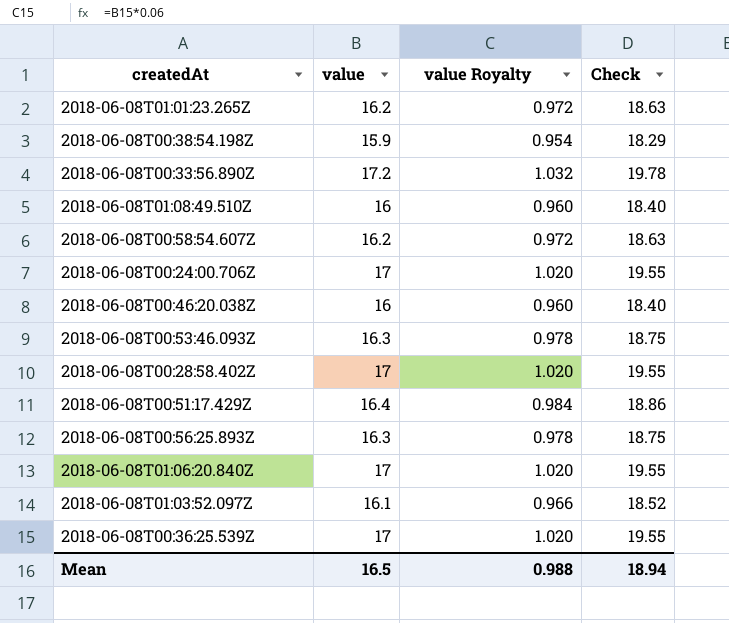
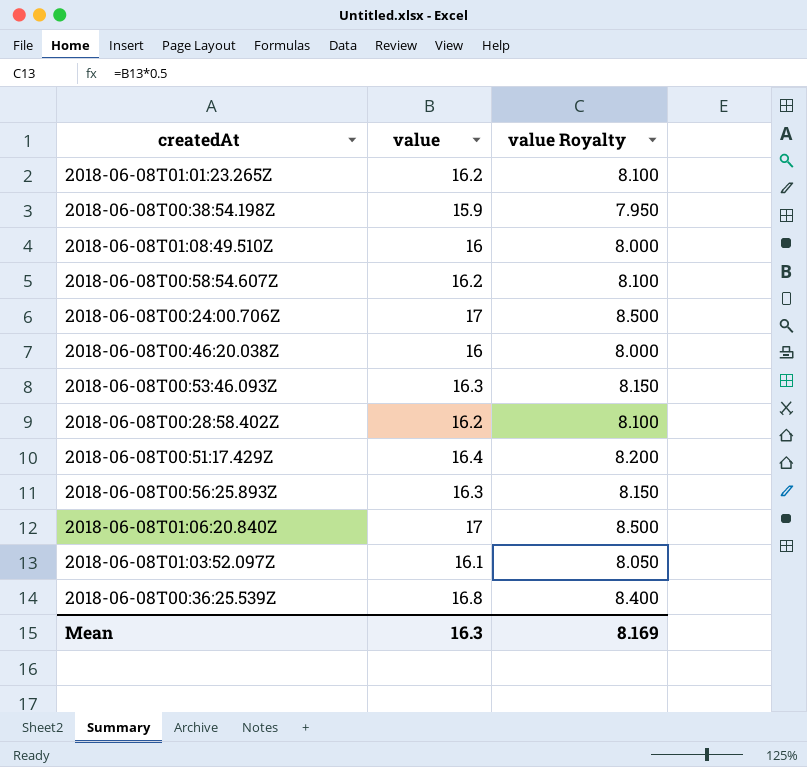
column Check | formula: [value] * 1.15 -> none
column value Royalty | formula: [value] * 0.06 -> [value] * 0.5
row 2018-06-08T00:33:56.890Z: 17.2 | 1.032 | 19.78 -> none
2018-06-08T00:28:58.402Z | value: 17 -> 16.2
2018-06-08T00:36:25.539Z | value: 17 -> 16.8
Mean | value: 16.5 -> 16.3
Mean | value Royalty: 0.988 -> 8.169

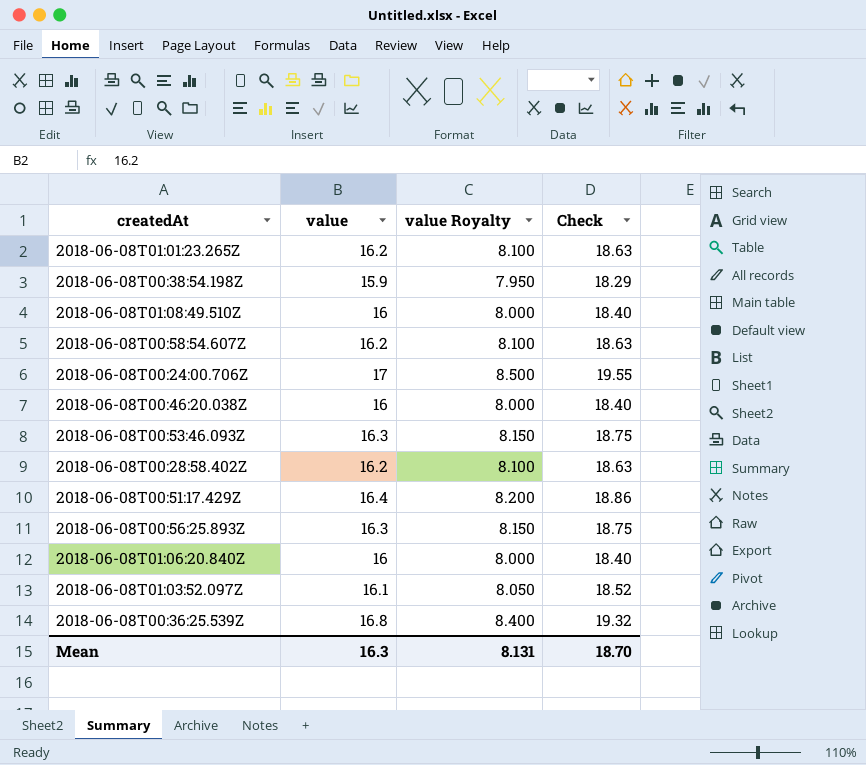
column Check | formula: none -> [value] * 1.15
2018-06-08T01:06:20.840Z | value: 17 -> 16
2018-06-08T01:06:20.840Z | value Royalty: 8.500 -> 8.000
Mean | value Royalty: 8.169 -> 8.131

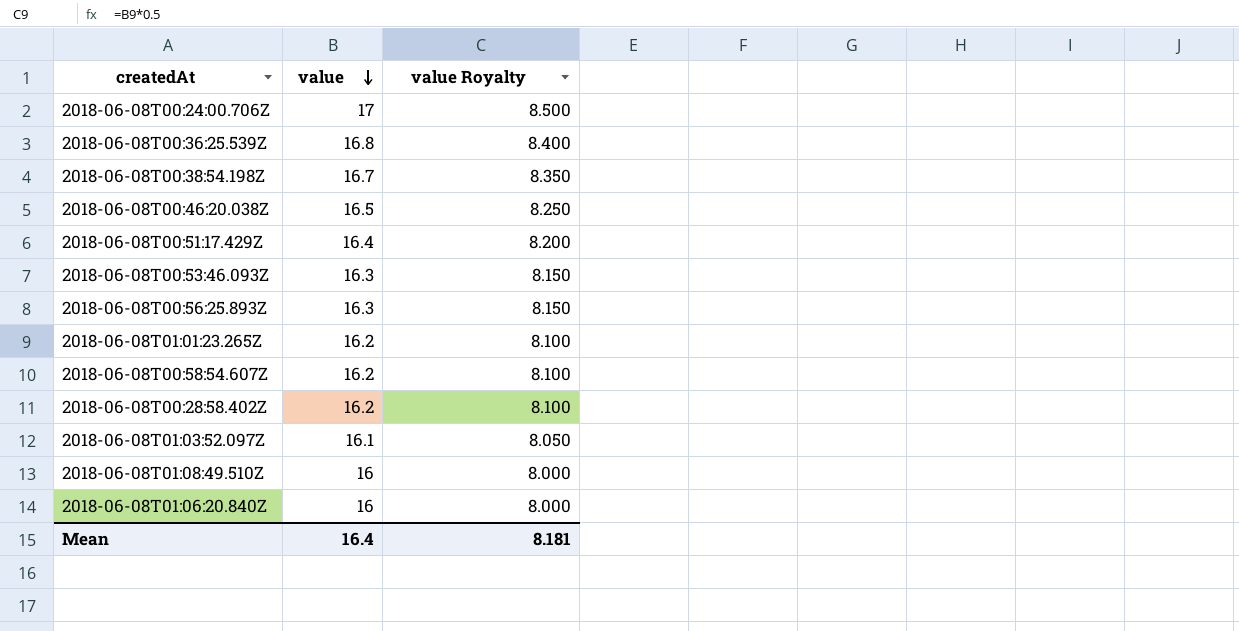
row order: none -> value descending
column Check | formula: [value] * 1.15 -> none
2018-06-08T00:38:54.198Z | value: 15.9 -> 16.7
2018-06-08T00:38:54.198Z | value Royalty: 7.950 -> 8.350
2018-06-08T00:46:20.038Z | value: 16 -> 16.5
2018-06-08T00:46:20.038Z | value Royalty: 8.000 -> 8.250
Mean | value: 16.3 -> 16.4
Mean | value Royalty: 8.131 -> 8.181

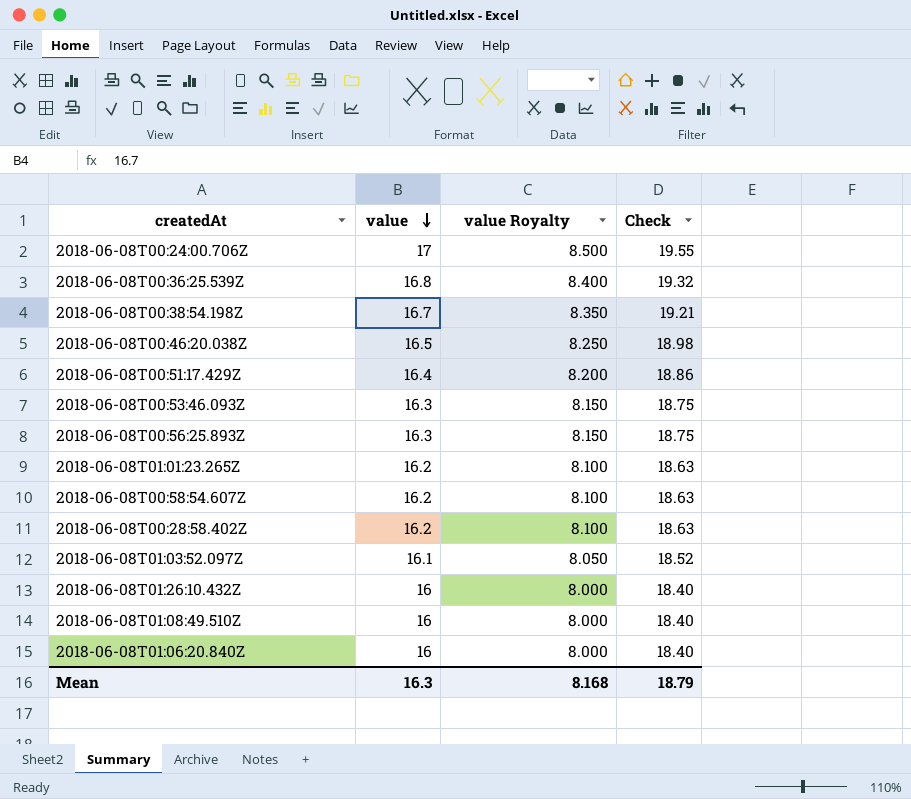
column Check | formula: none -> [value] * 1.15
row 2018-06-08T01:26:10.432Z: none -> 16 | 8.000 | 18.40
Mean | value: 16.4 -> 16.3
Mean | value Royalty: 8.181 -> 8.168

